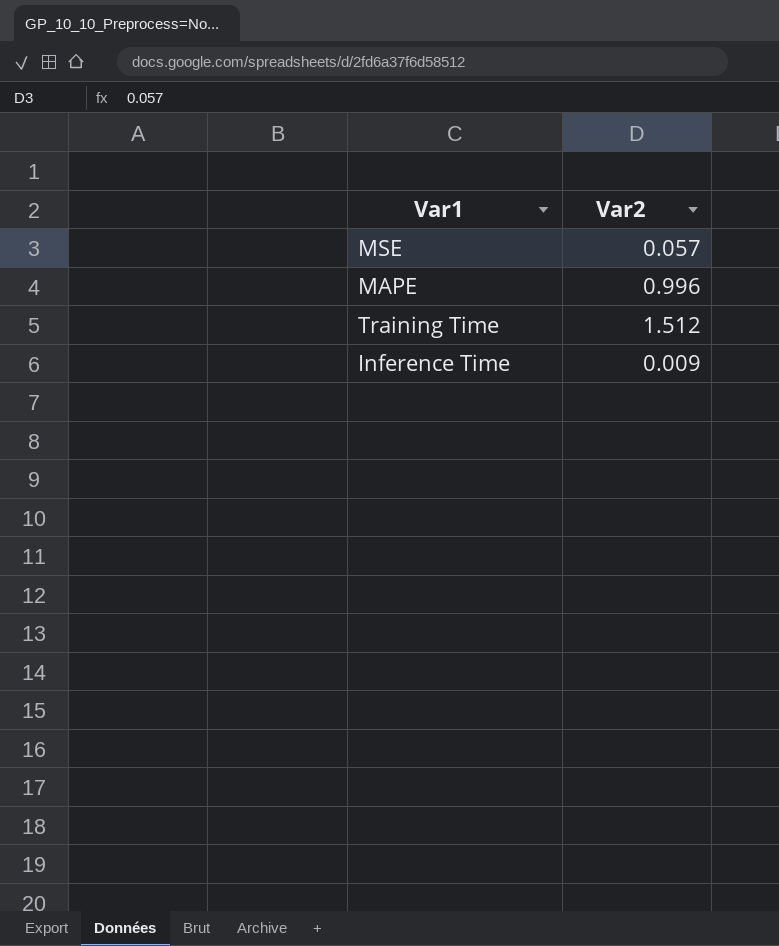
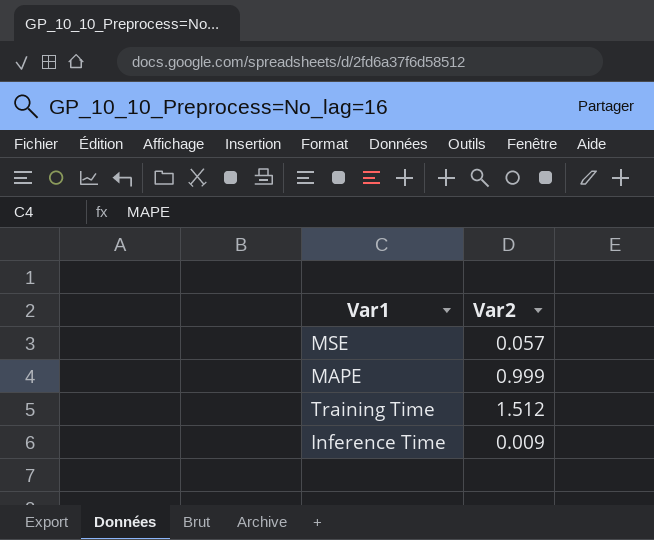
MAPE | Var2: 0.996 -> 0.999

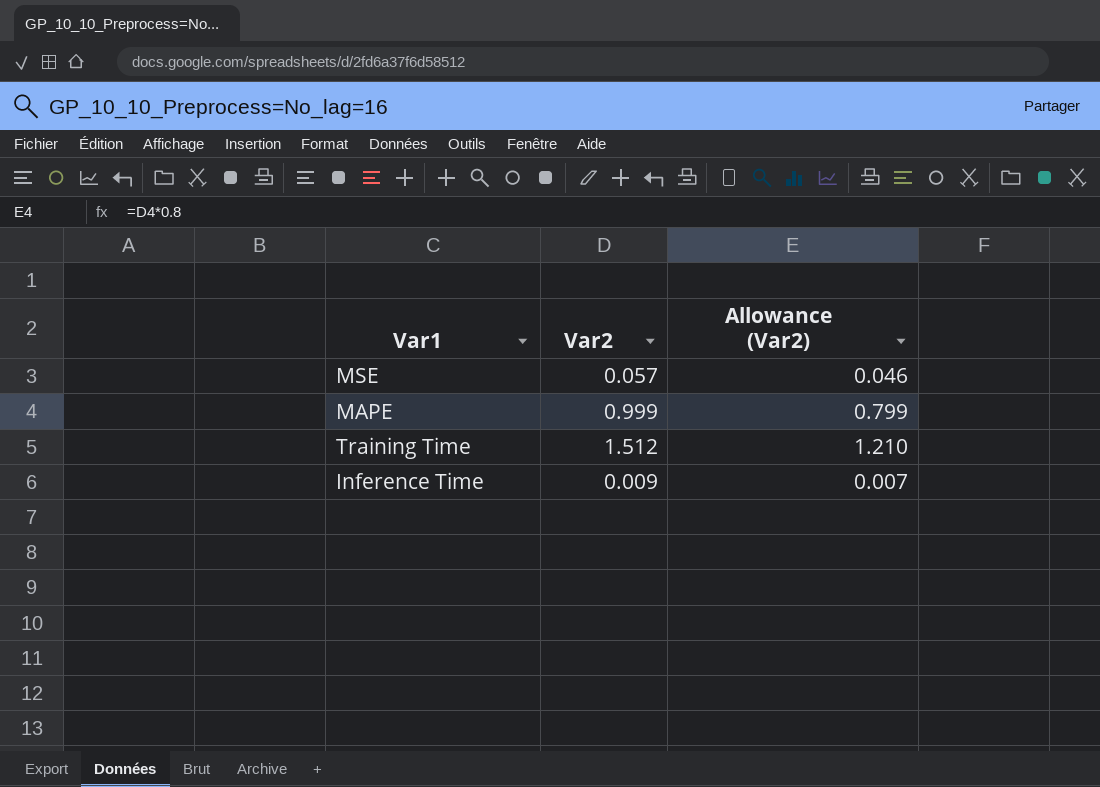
column Allowance (Var2) | formula: none -> [Var2] * 0.8

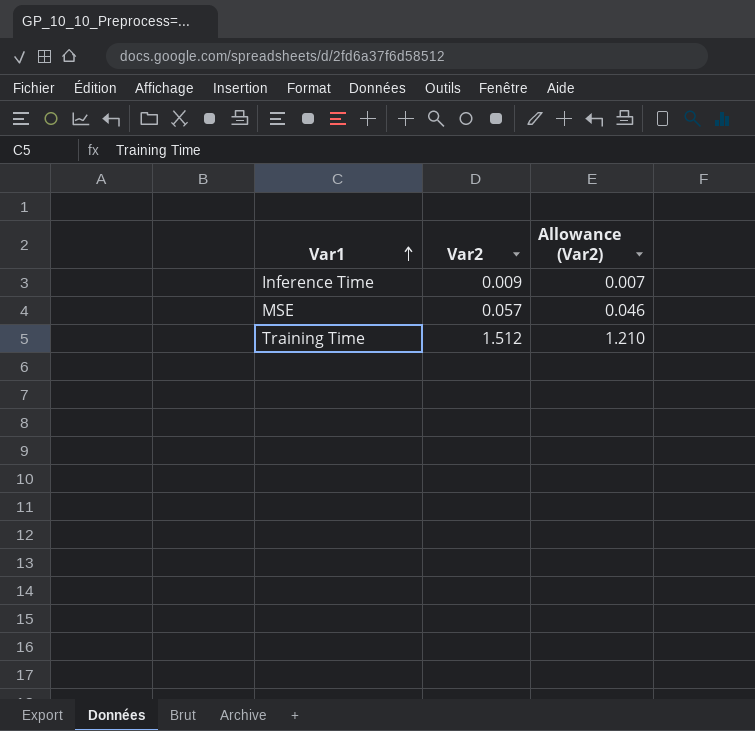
row order: none -> Var1 ascending
row MAPE: 0.999 | 0.799 -> none

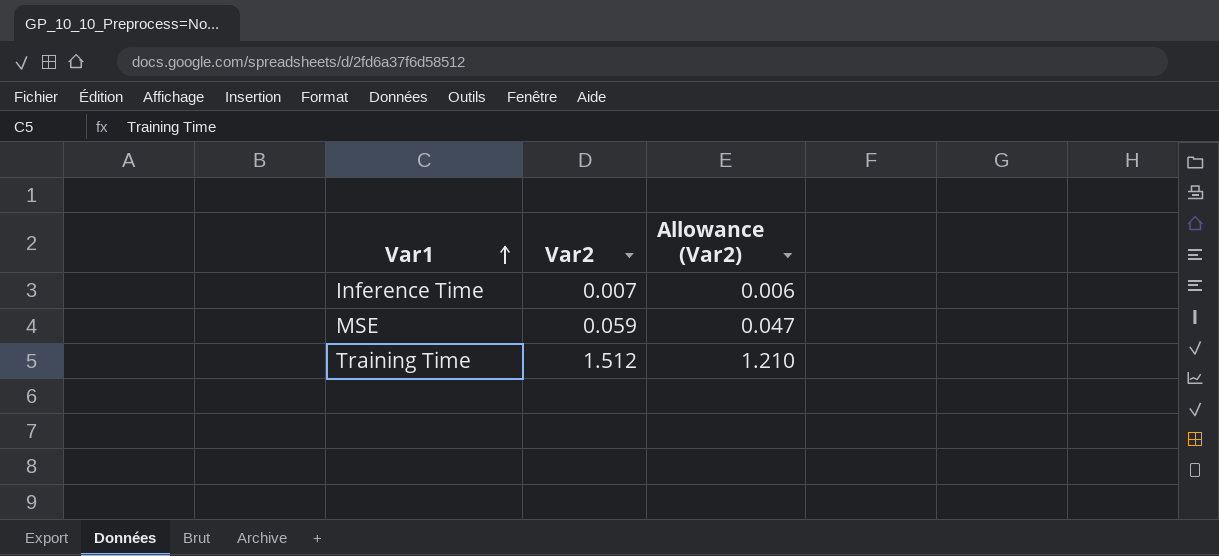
Inference Time | Var2: 0.009 -> 0.007
Inference Time | Allowance (Var2): 0.007 -> 0.006
MSE | Var2: 0.057 -> 0.059
MSE | Allowance (Var2): 0.046 -> 0.047

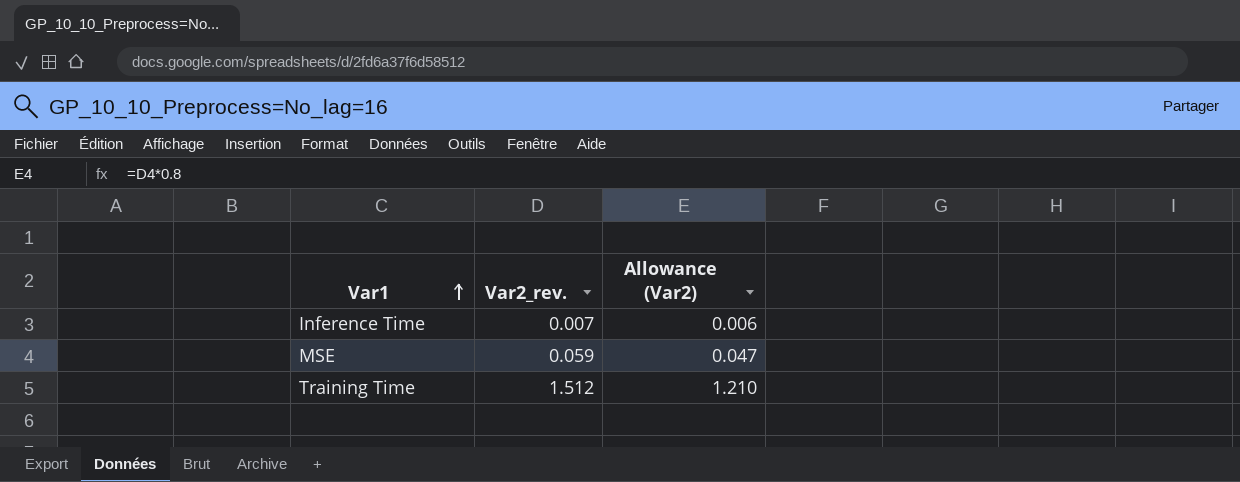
column name: Var2 -> Var2_rev.

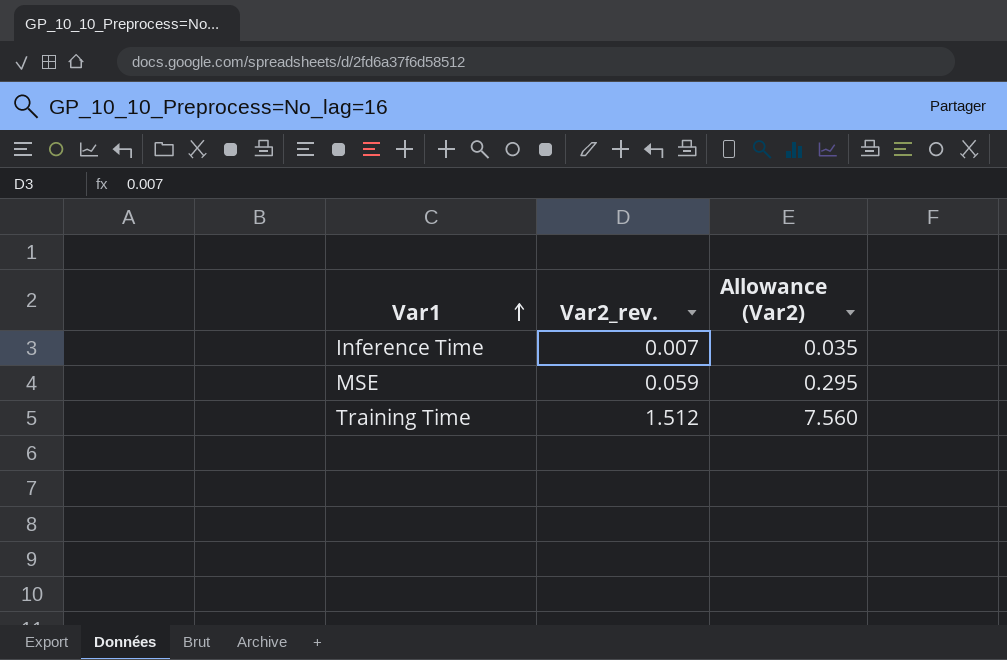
column Allowance (Var2) | formula: [Var2_rev.] * 0.8 -> [Var2_rev.] * 5

